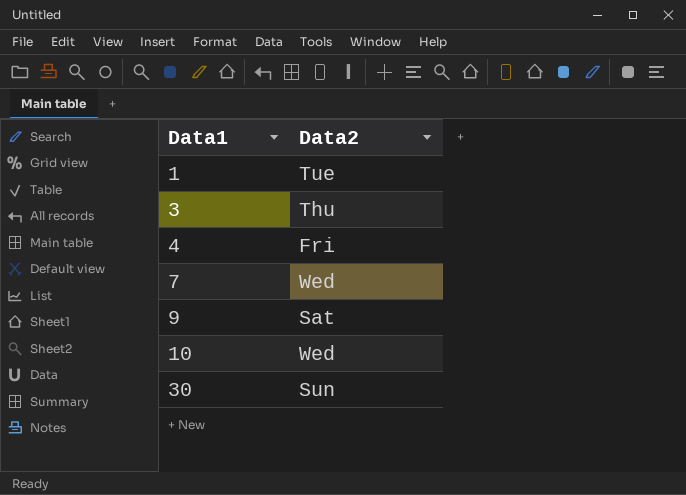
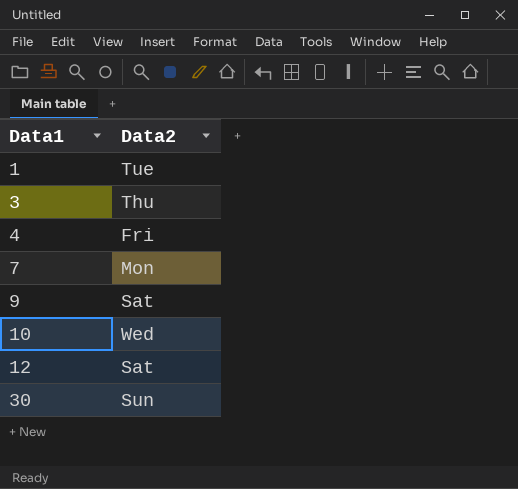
7 | Data2: Wed -> Mon
row 12: none -> Sat

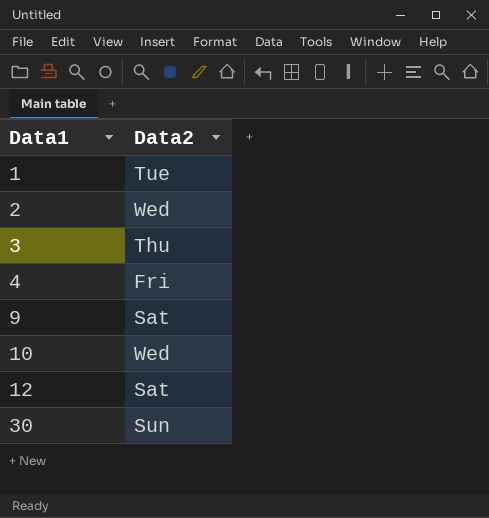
row 7: Mon -> none
row 2: none -> Wed

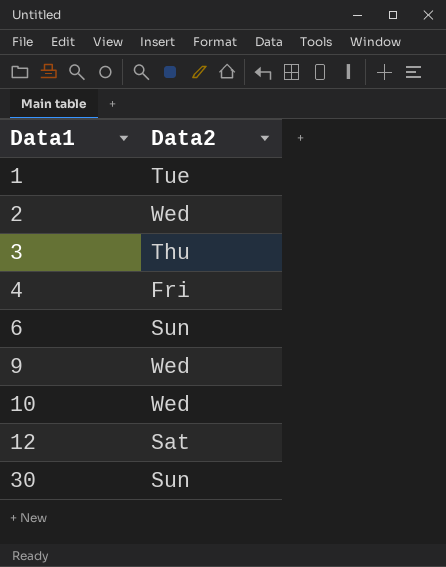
row 6: none -> Sun
9 | Data2: Sat -> Wed

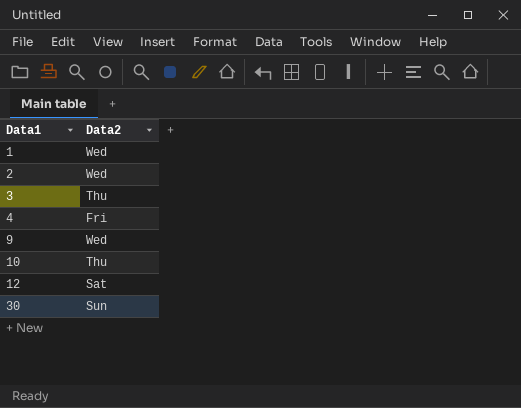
row 6: Sun -> none
1 | Data2: Tue -> Wed
10 | Data2: Wed -> Thu

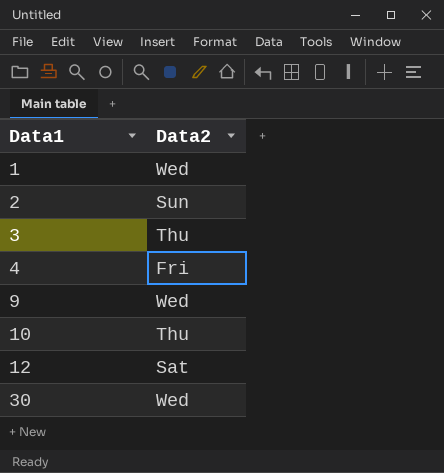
2 | Data2: Wed -> Sun
30 | Data2: Sun -> Wed

